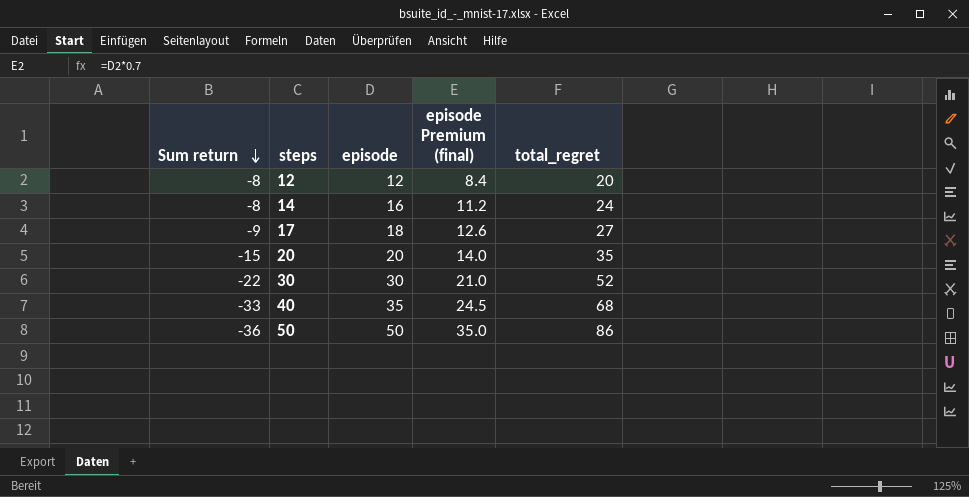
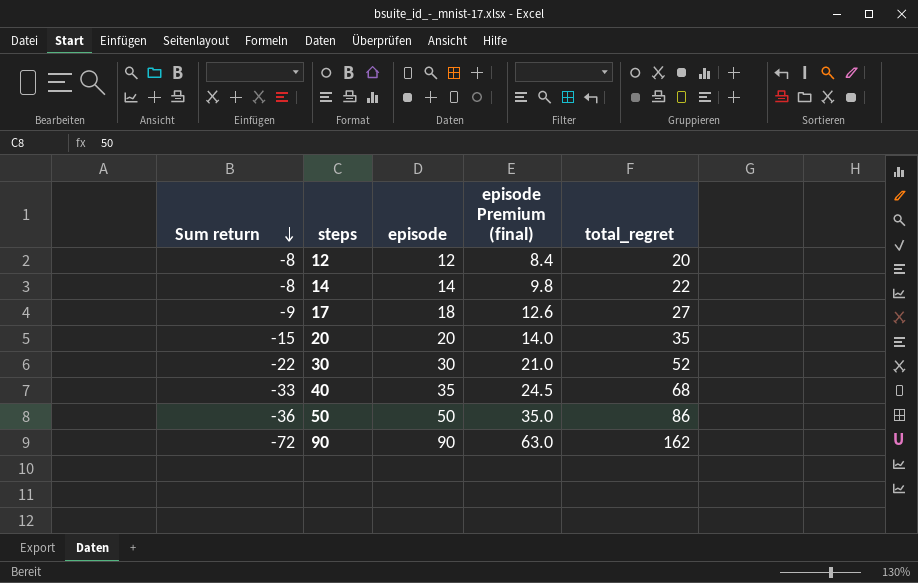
14 | episode: 16 -> 14
14 | episode Premium (final): 11.2 -> 9.8
14 | total_regret: 24 -> 22
row 90: none -> -72 | 90 | 63.0 | 162

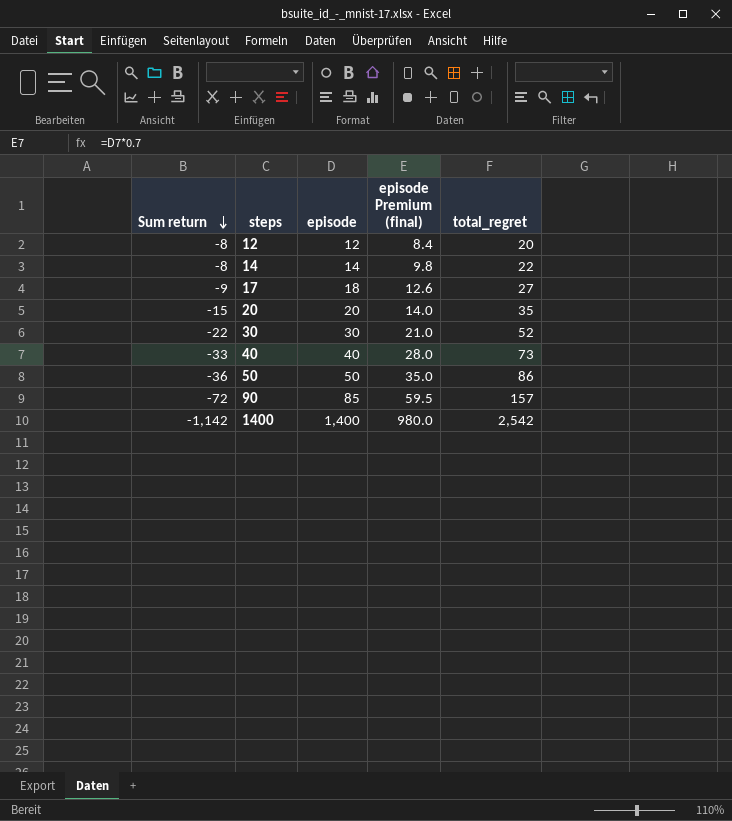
40 | episode: 35 -> 40
40 | episode Premium (final): 24.5 -> 28.0
40 | total_regret: 68 -> 73
90 | episode: 90 -> 85
90 | episode Premium (final): 63.0 -> 59.5
90 | total_regret: 162 -> 157
row 1400: none -> -1,142 | 1,400 | 980.0 | 2,542

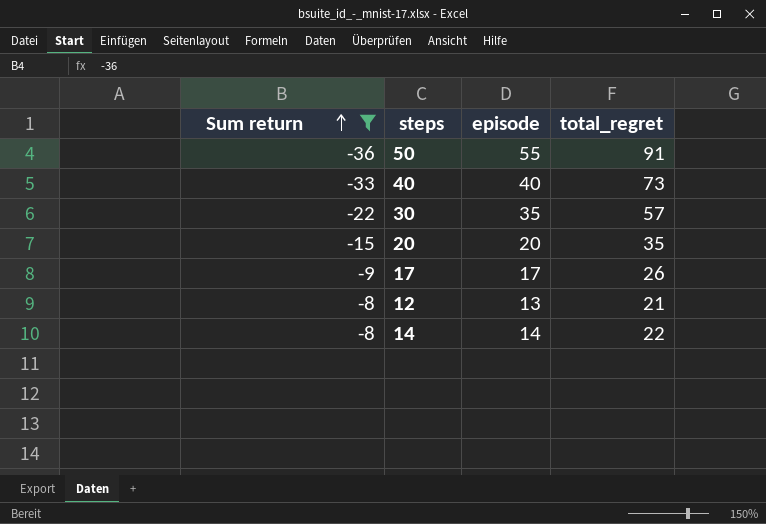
filter: none -> Sum return >= -36
row order: Sum return descending -> Sum return ascending
column episode Premium (final) | formula: [episode] * 0.7 -> none
50 | episode: 50 -> 55
50 | total_regret: 86 -> 91
30 | episode: 30 -> 35
30 | total_regret: 52 -> 57
17 | episode: 18 -> 17
17 | total_regret: 27 -> 26
12 | episode: 12 -> 13
12 | total_regret: 20 -> 21

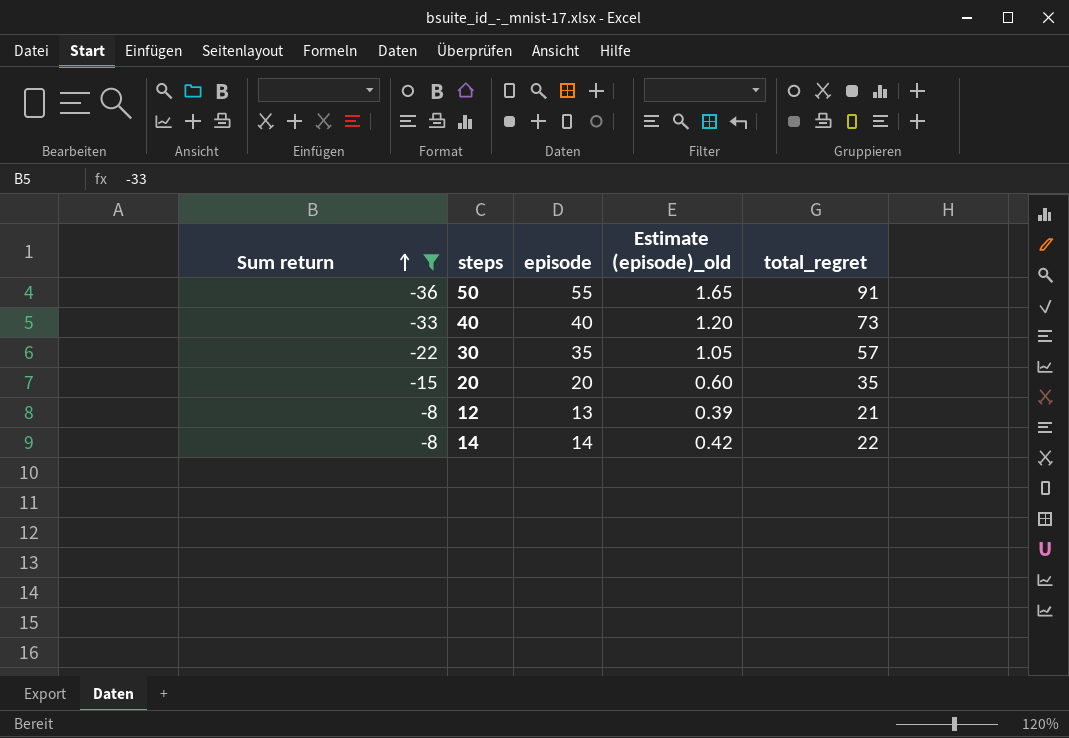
column Estimate (episode)_old | formula: none -> [episode] * 0.03
row 17: -9 | 17 | 26 -> none

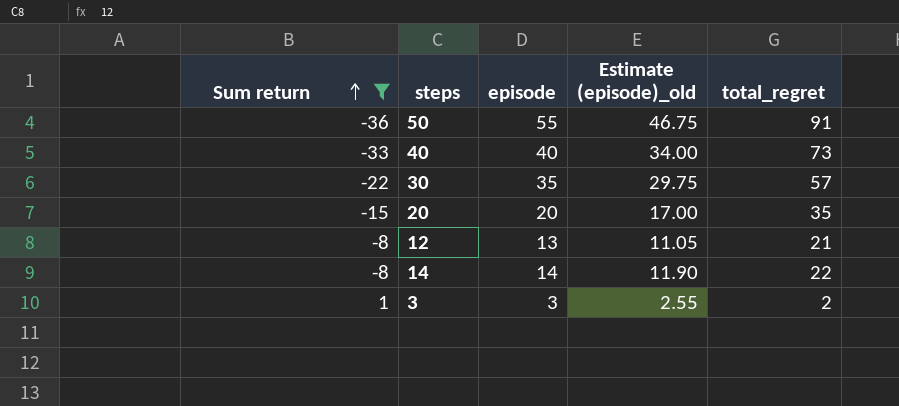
column Estimate (episode)_old | formula: [episode] * 0.03 -> [episode] * 0.85
row 3: none -> 1 | 3 | 2.55 | 2

